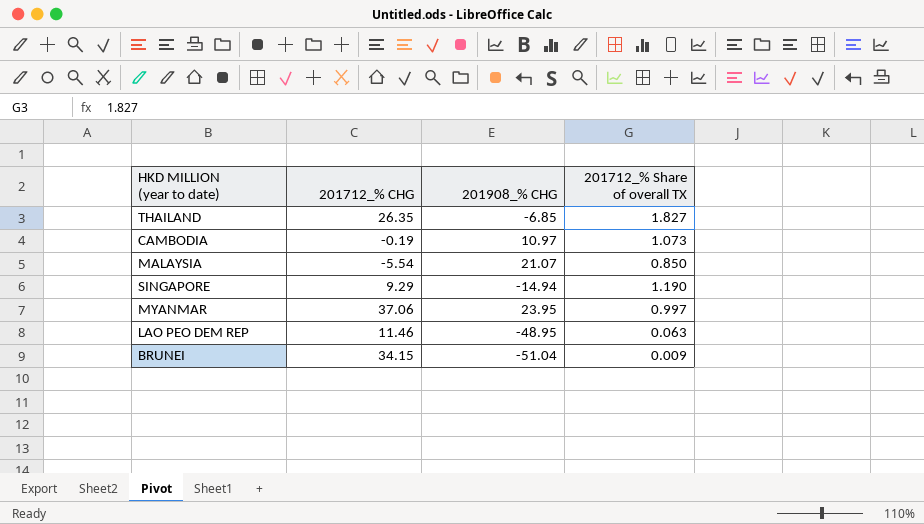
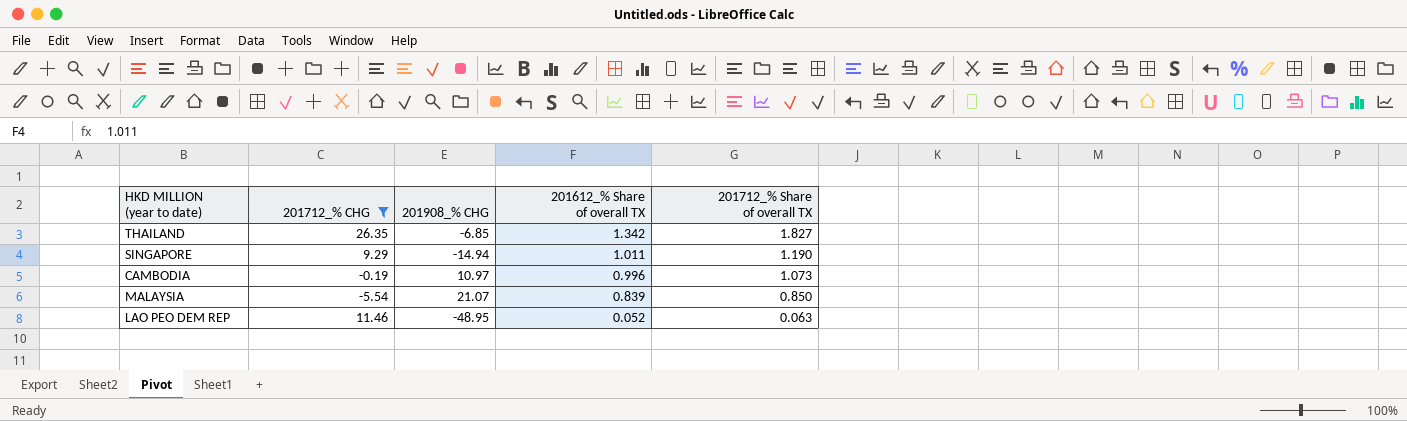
filter: none -> 201712_% CHG <= 26.35
row order: none -> 201612_% Share of overall TX descending
column 201612_% Share of overall TX | position: none -> 4

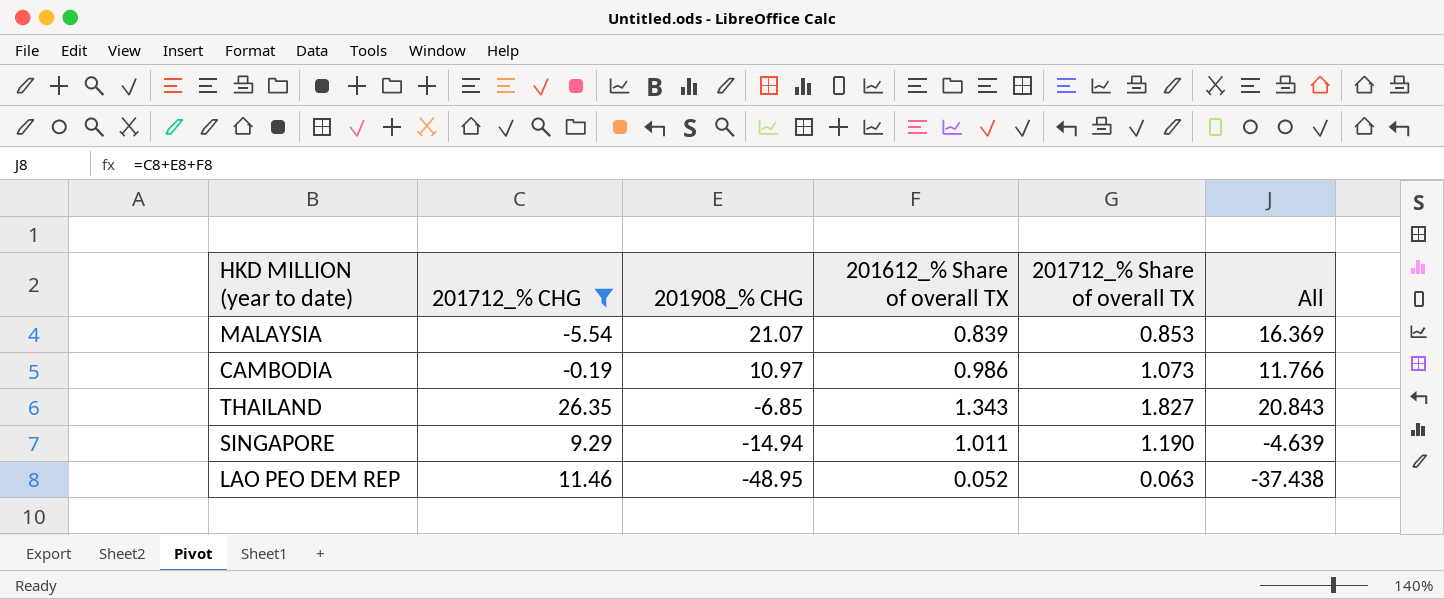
row order: 201612_% Share of overall TX descending -> 201908_% CHG descending
column All | formula: none -> [201712_% CHG] + [201908_% CHG] + [201612_% Share of overall TX]
MALAYSIA | 201712_% Share of overall TX: 0.850 -> 0.853
CAMBODIA | 201612_% Share of overall TX: 0.996 -> 0.986
THAILAND | 201612_% Share of overall TX: 1.342 -> 1.343

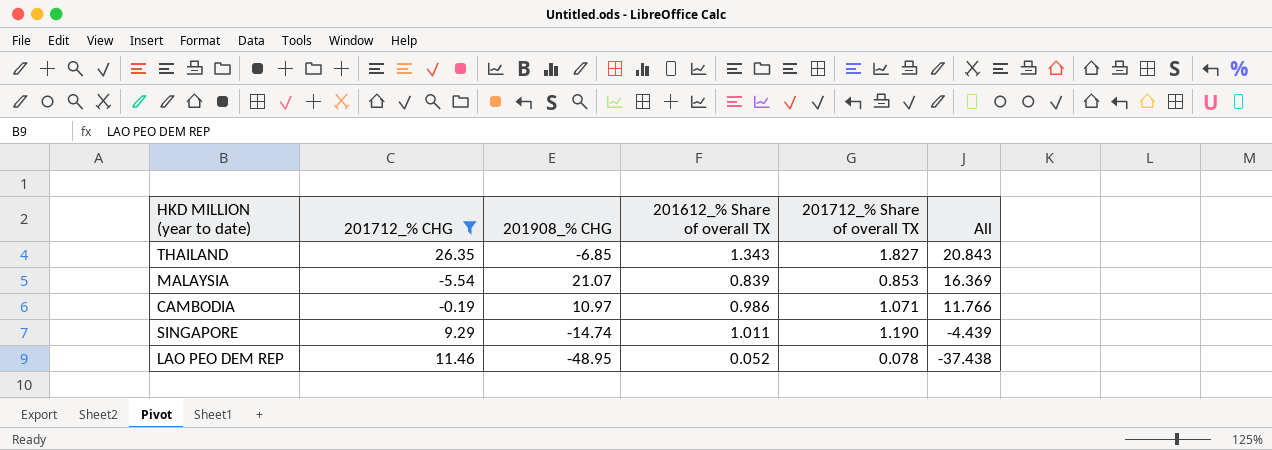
row order: 201908_% CHG descending -> All descending
CAMBODIA | 201712_% Share of overall TX: 1.073 -> 1.071
SINGAPORE | 201908_% CHG: -14.94 -> -14.74
SINGAPORE | All: -4.639 -> -4.439
LAO PEO DEM REP | 201712_% Share of overall TX: 0.063 -> 0.078

